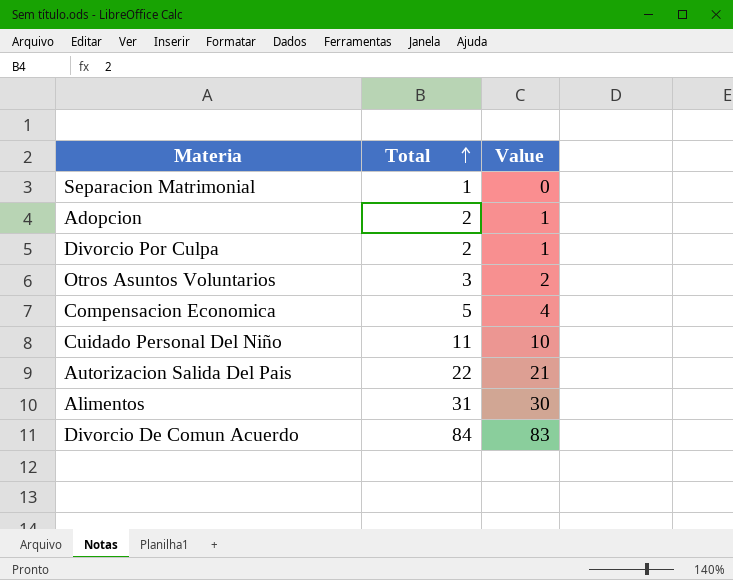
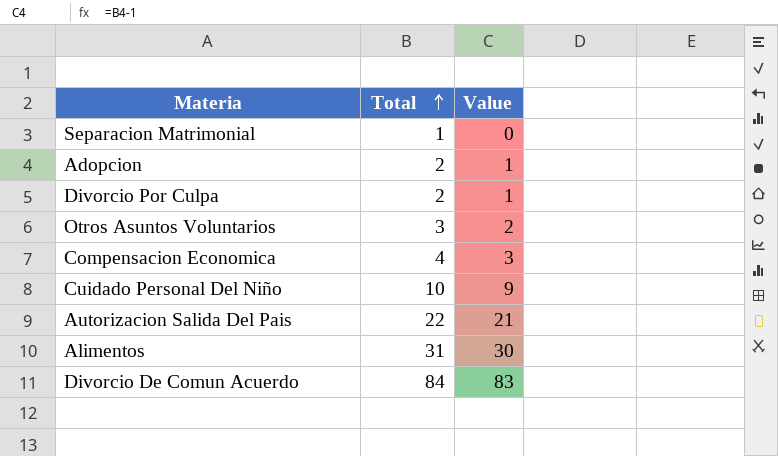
Compensacion Economica | Total: 5 -> 4
Compensacion Economica | Value: 4 -> 3
Cuidado Personal Del Niño | Total: 11 -> 10
Cuidado Personal Del Niño | Value: 10 -> 9

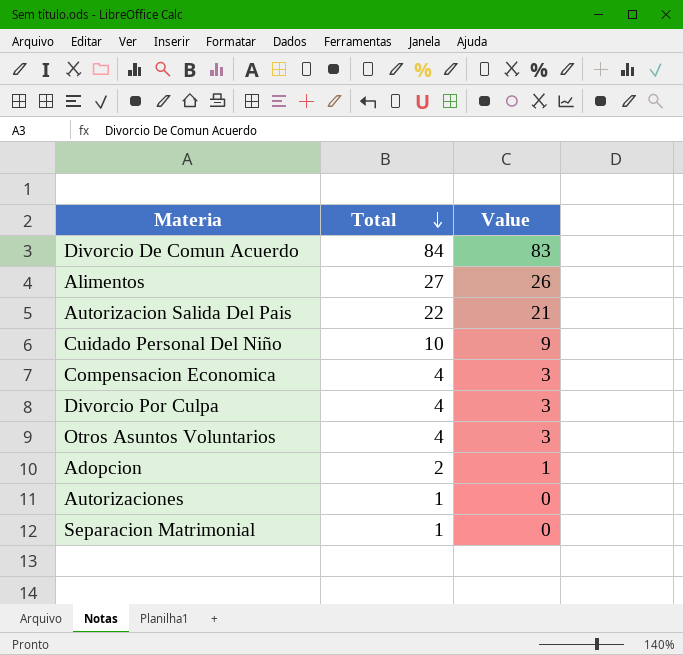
row order: Total ascending -> Total descending
Alimentos | Total: 31 -> 27
Alimentos | Value: 30 -> 26
Divorcio Por Culpa | Total: 2 -> 4
Divorcio Por Culpa | Value: 1 -> 3
Otros Asuntos Voluntarios | Total: 3 -> 4
Otros Asuntos Voluntarios | Value: 2 -> 3
row Autorizaciones: none -> 1 | 0

